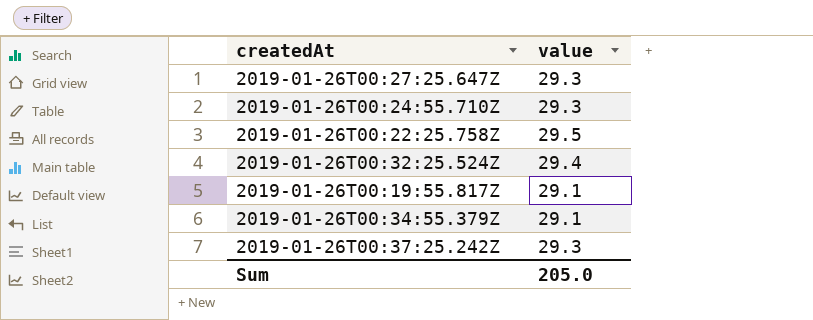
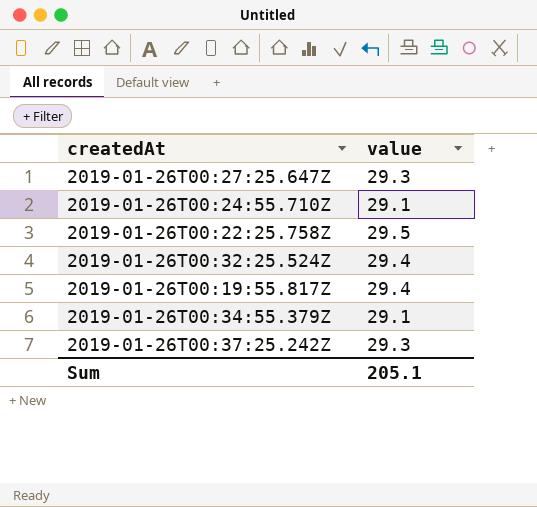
2019-01-26T00:24:55.710Z | value: 29.3 -> 29.1
2019-01-26T00:19:55.817Z | value: 29.1 -> 29.4
Sum | value: 205.0 -> 205.1

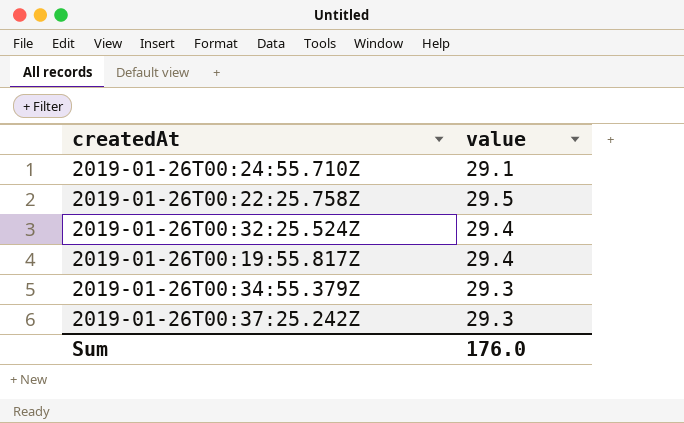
row 2019-01-26T00:27:25.647Z: 29.3 -> none
2019-01-26T00:34:55.379Z | value: 29.1 -> 29.3
Sum | value: 205.1 -> 176.0

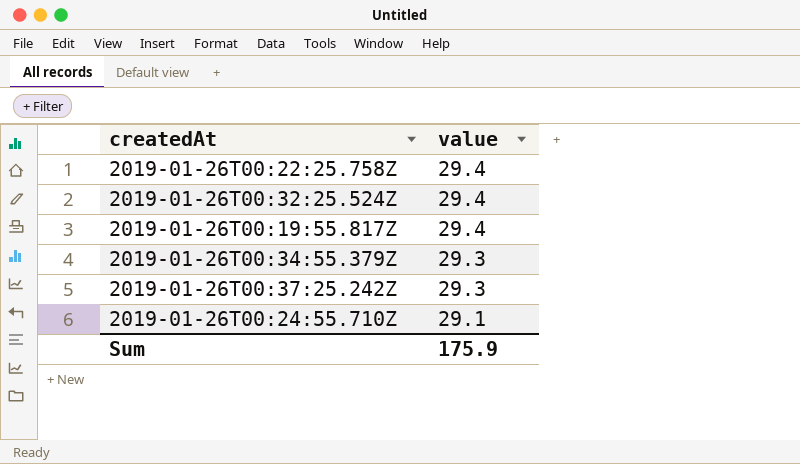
row order: none -> value descending
2019-01-26T00:22:25.758Z | value: 29.5 -> 29.4
Sum | value: 176.0 -> 175.9

